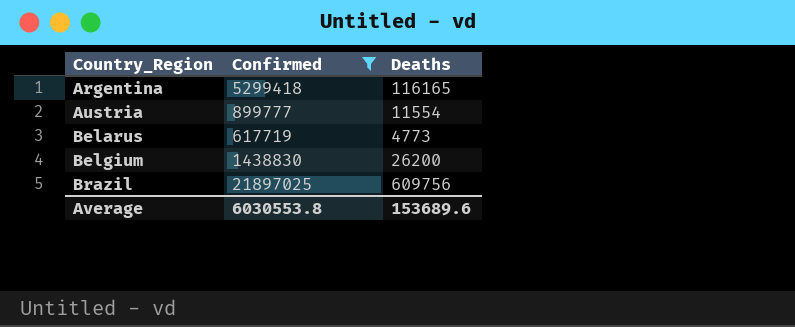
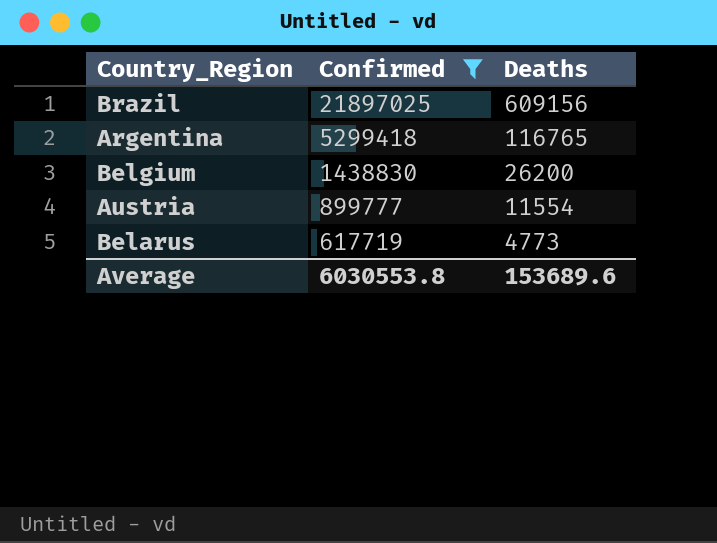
row order: Country_Region ascending -> Confirmed descending
Brazil | Deaths: 609756 -> 609156
Argentina | Deaths: 116165 -> 116765

